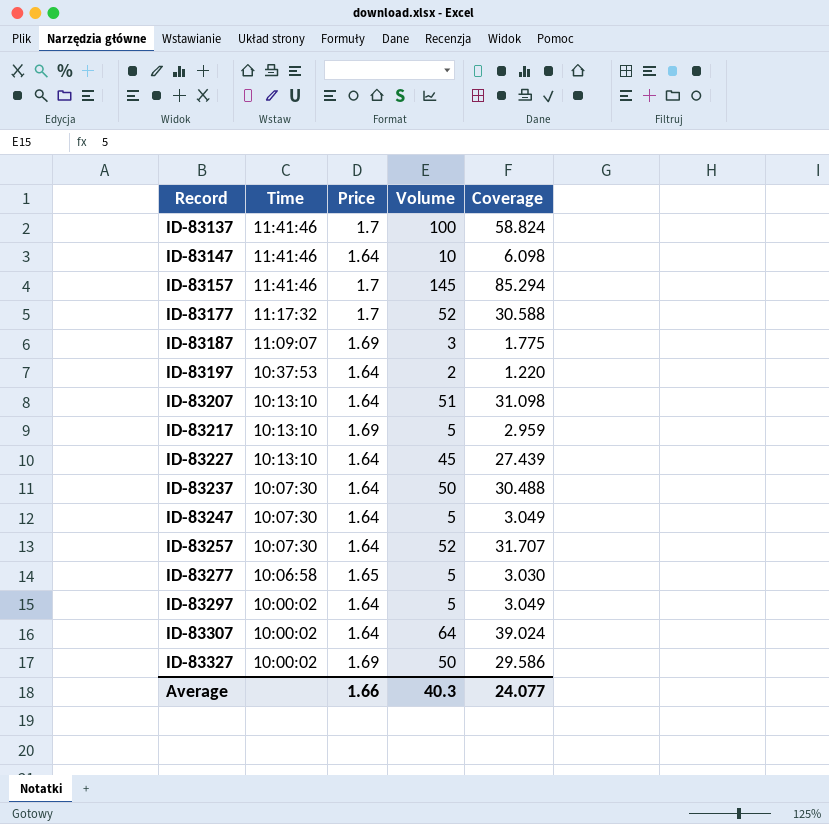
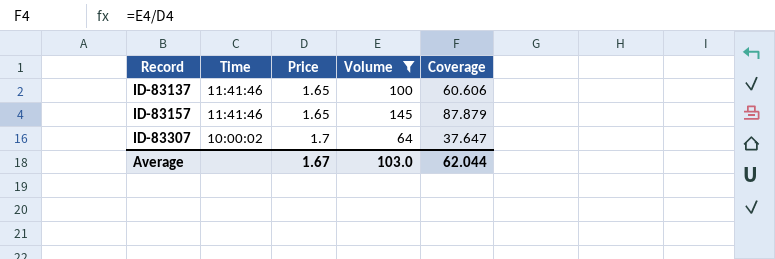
filter: none -> Volume >= 64
ID-83137 | Price: 1.7 -> 1.65
ID-83137 | Coverage: 58.824 -> 60.606
ID-83157 | Price: 1.7 -> 1.65
ID-83157 | Coverage: 85.294 -> 87.879
ID-83307 | Price: 1.64 -> 1.7
ID-83307 | Coverage: 39.024 -> 37.647
Average | Price: 1.66 -> 1.67
Average | Volume: 40.3 -> 103.0
Average | Coverage: 24.077 -> 62.044

